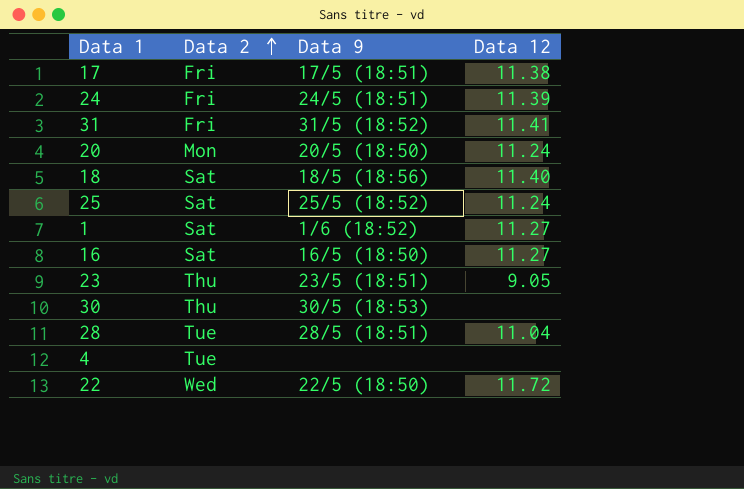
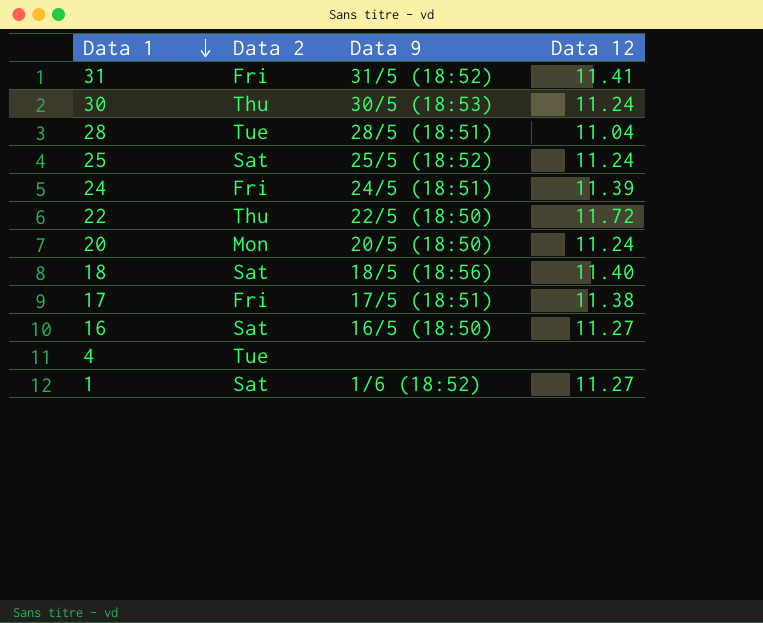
row order: Data 2 ascending -> Data 1 descending
row 23: Thu | 23/5 (18:51) | 9.05 -> none
30 | Data 12: none -> 11.24
22 | Data 2: Wed -> Thu

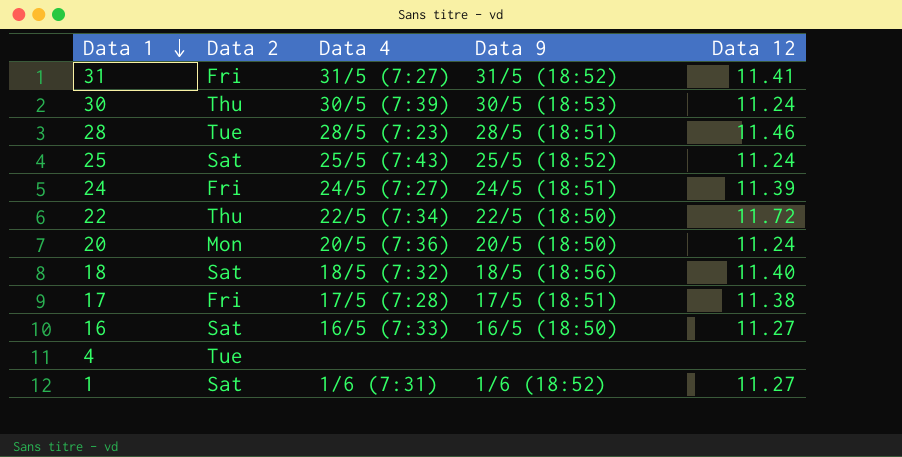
column Data 4 | position: none -> 3
28 | Data 12: 11.04 -> 11.46

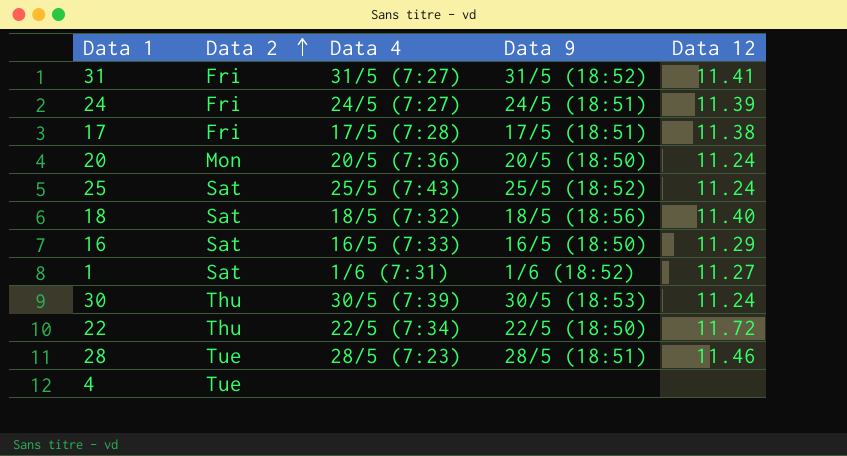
row order: Data 1 descending -> Data 2 ascending
16 | Data 12: 11.27 -> 11.29

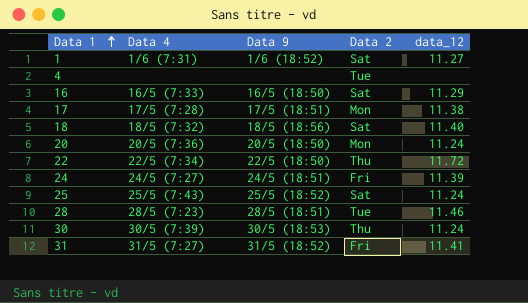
row order: Data 2 ascending -> Data 1 ascending
column Data 2 | position: 2 -> 4
column name: Data 12 -> data_12
17 | Data 2: Fri -> Mon

